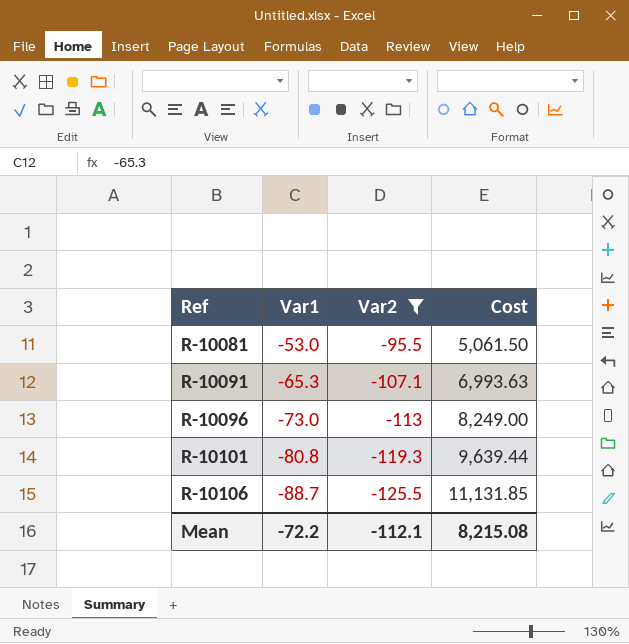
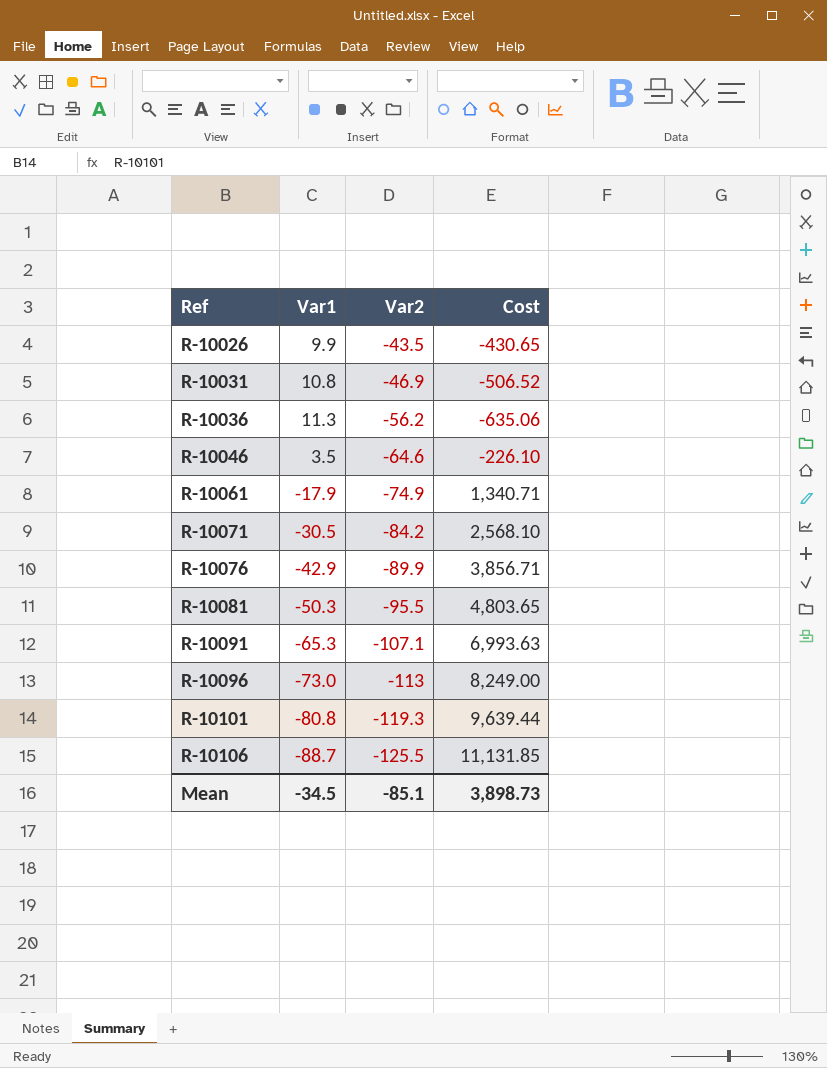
filter: Var2 <= -95.5 -> none
R-10081 | Var1: -53.0 -> -50.3
R-10081 | Cost: 5,061.50 -> 4,803.65
Mean | Var1: -72.2 -> -34.5
Mean | Var2: -112.1 -> -85.1
Mean | Cost: 8,215.08 -> 3,898.73

